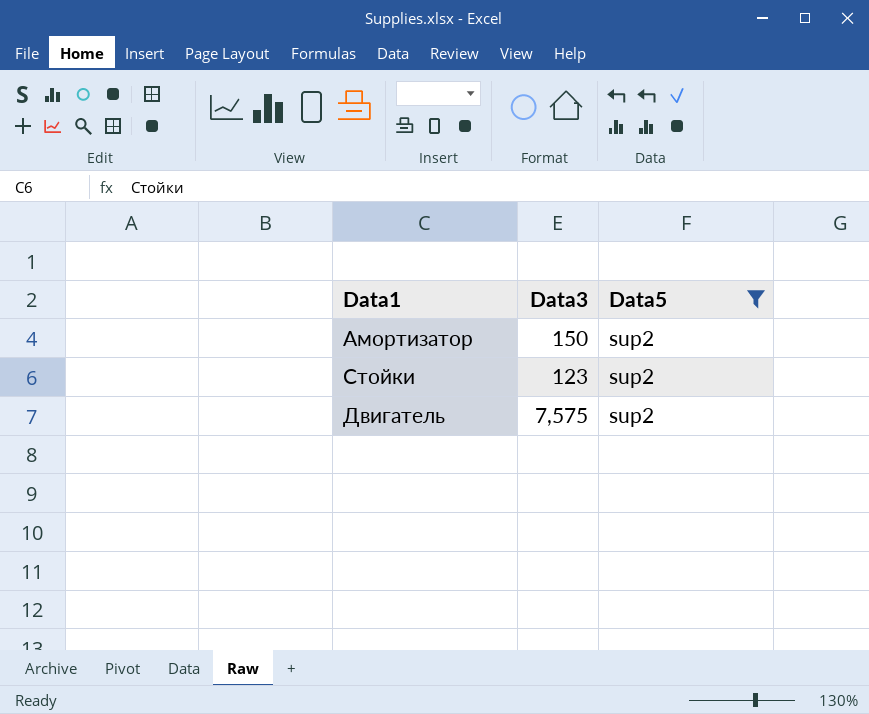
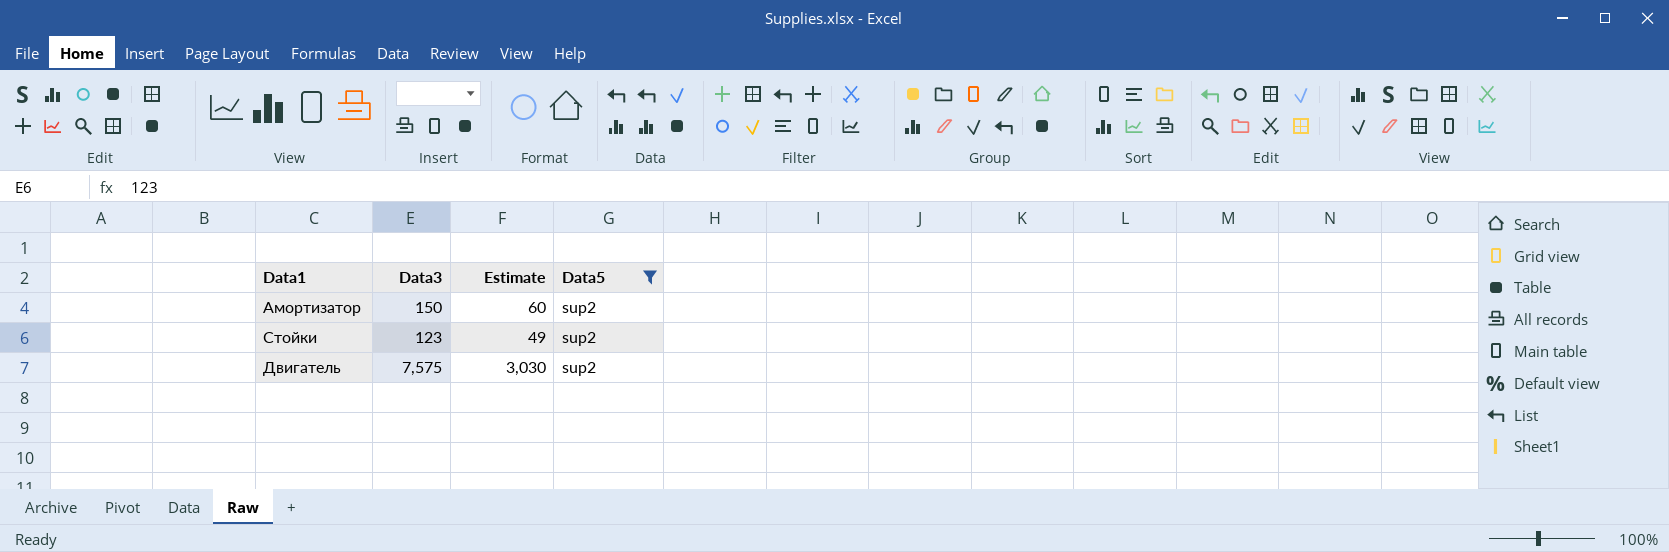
column Estimate | formula: none -> [Data3] * 0.4

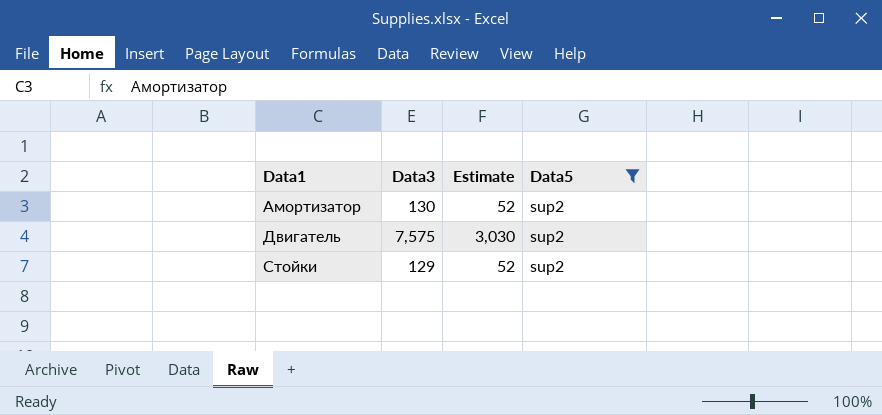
row order: none -> Data1 ascending
Амортизатор | Data3: 150 -> 130
Амортизатор | Estimate: 60 -> 52
Стойки | Data3: 123 -> 129
Стойки | Estimate: 49 -> 52

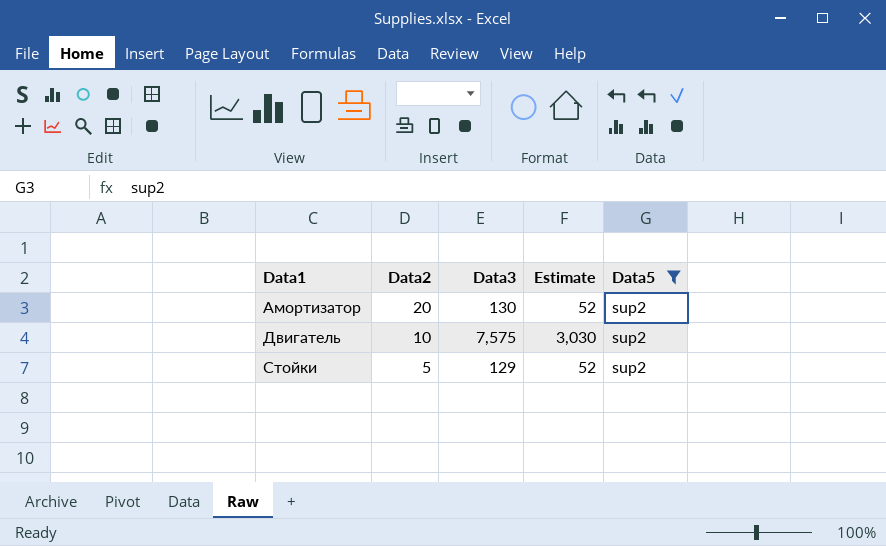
column Data2 | position: none -> 2

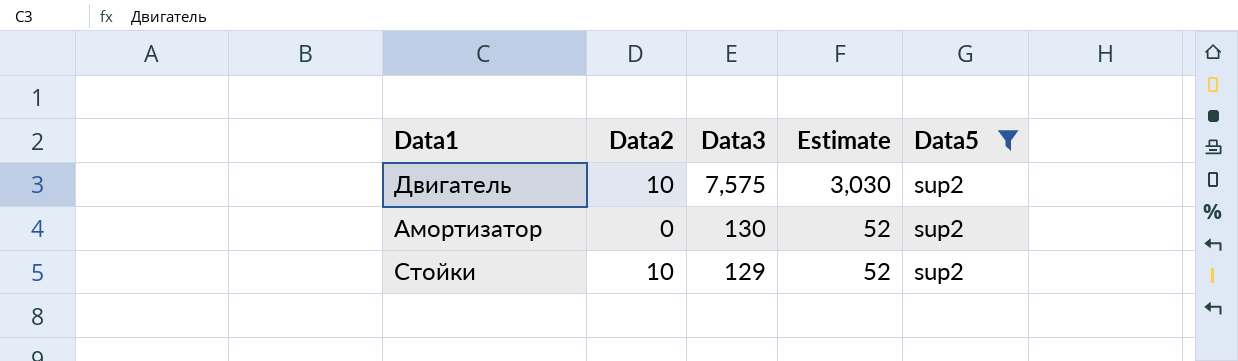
row order: Data1 ascending -> Data3 descending
Амортизатор | Data2: 20 -> 0
Стойки | Data2: 5 -> 10

